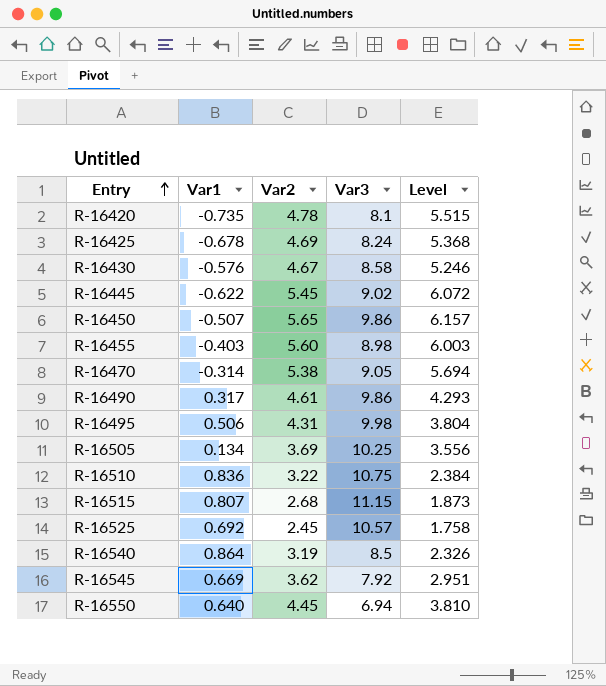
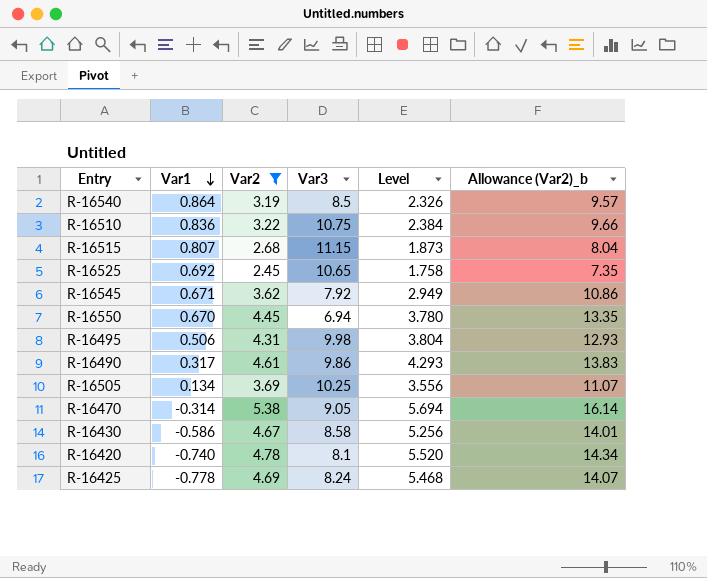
filter: none -> Var2 <= 5.38
row order: Entry ascending -> Var1 descending
column Allowance (Var2)_b | formula: none -> [Var2] * 3
R-16525 | Var3: 10.57 -> 10.65
R-16545 | Var1: 0.669 -> 0.671
R-16545 | Level: 2.951 -> 2.949
R-16550 | Var1: 0.640 -> 0.670
R-16550 | Level: 3.810 -> 3.780
R-16430 | Var1: -0.576 -> -0.586
R-16430 | Level: 5.246 -> 5.256
R-16420 | Var1: -0.735 -> -0.740
R-16420 | Level: 5.515 -> 5.520
R-16425 | Var1: -0.678 -> -0.778
R-16425 | Level: 5.368 -> 5.468

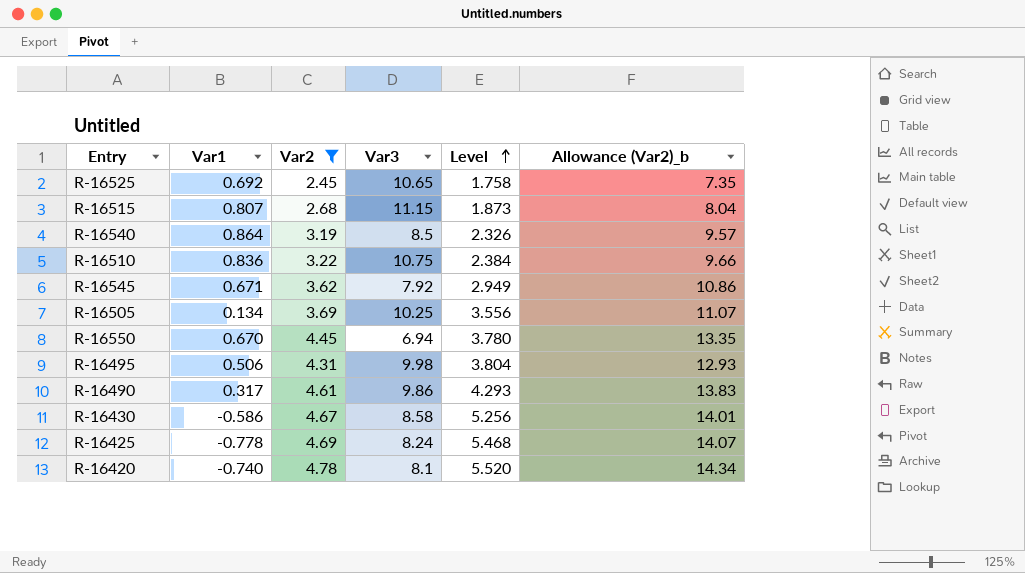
row order: Var1 descending -> Level ascending
row R-16470: -0.314 | 5.38 | 9.05 | 5.694 | 16.14 -> none

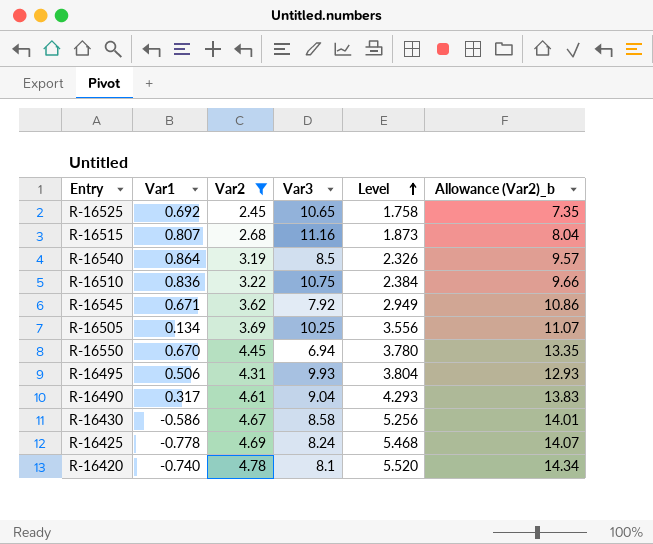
R-16515 | Var3: 11.15 -> 11.16
R-16495 | Var3: 9.98 -> 9.93
R-16490 | Var3: 9.86 -> 9.04

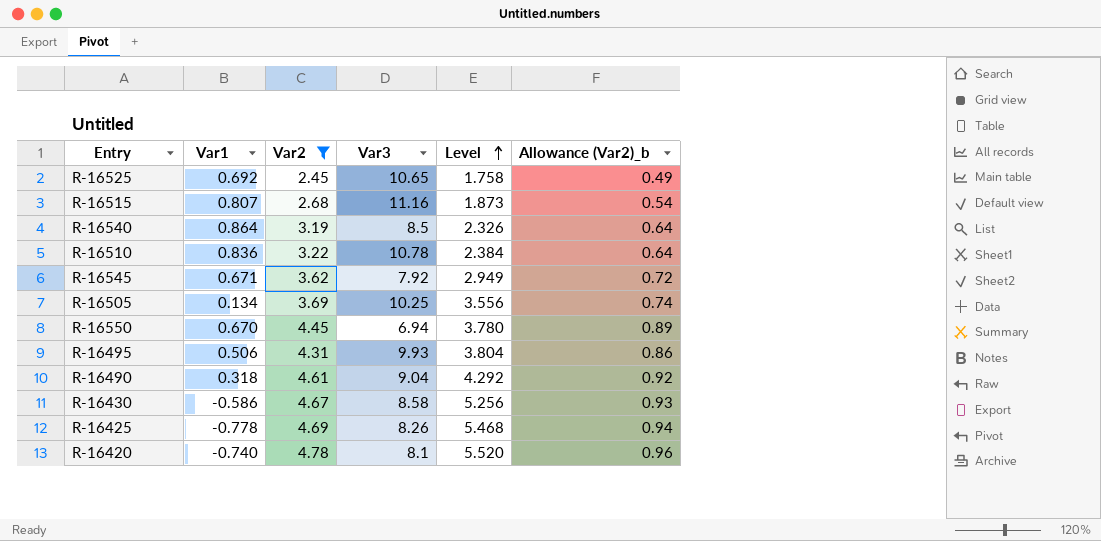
column Allowance (Var2)_b | formula: [Var2] * 3 -> [Var2] * 0.2
R-16510 | Var3: 10.75 -> 10.78
R-16490 | Var1: 0.317 -> 0.318
R-16490 | Level: 4.293 -> 4.292
R-16425 | Var3: 8.24 -> 8.26

